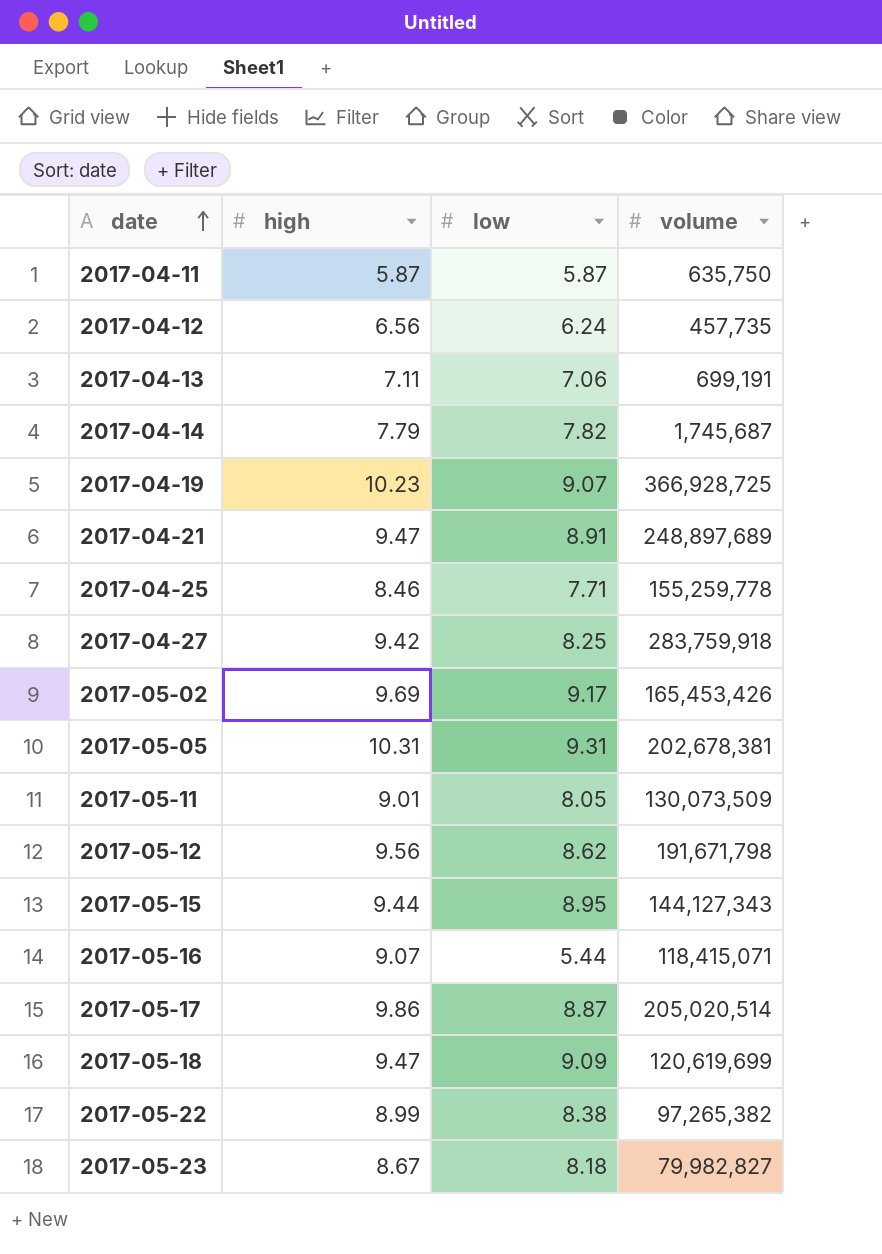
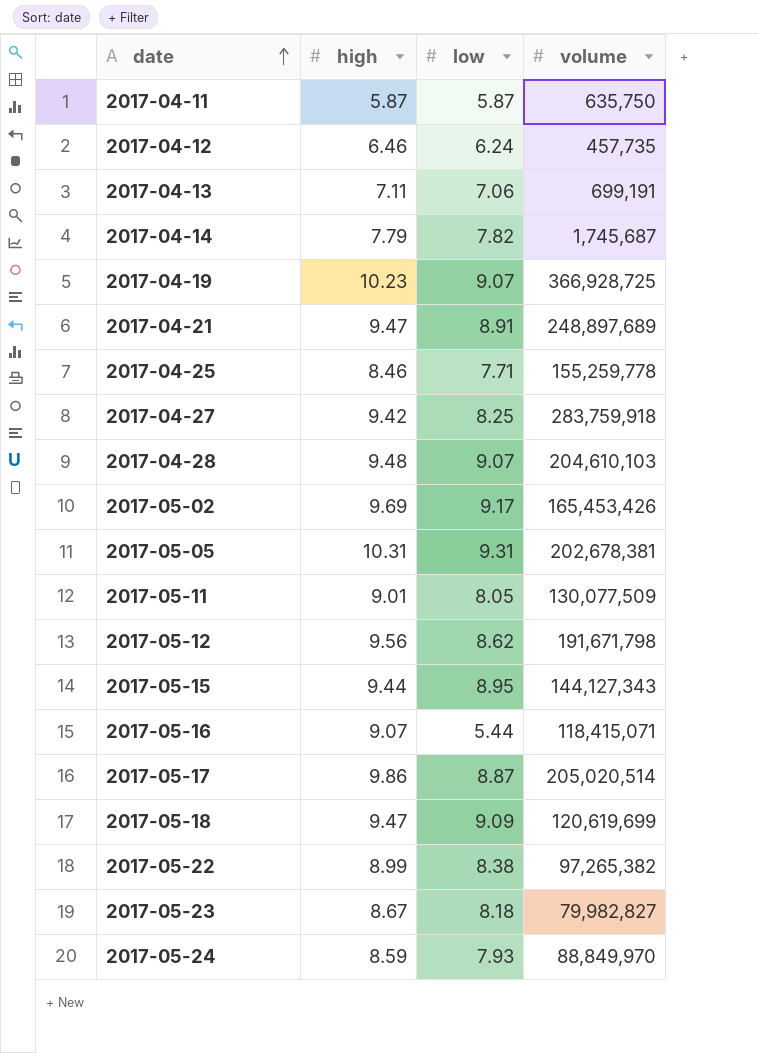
2017-04-12 | high: 6.56 -> 6.46
row 2017-04-28: none -> 9.48 | 9.07 | 204,610,103
2017-05-11 | volume: 130,073,509 -> 130,077,509
row 2017-05-24: none -> 8.59 | 7.93 | 88,849,970

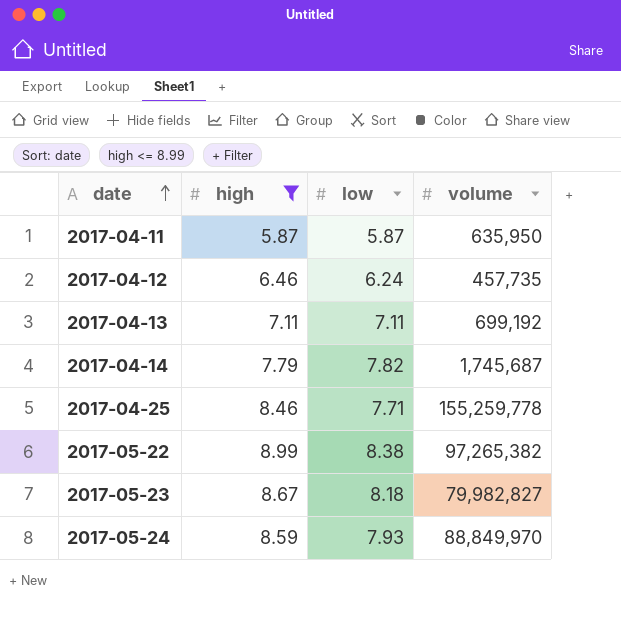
filter: none -> high <= 8.99
2017-04-11 | volume: 635,750 -> 635,950
2017-04-13 | low: 7.06 -> 7.11
2017-04-13 | volume: 699,191 -> 699,192

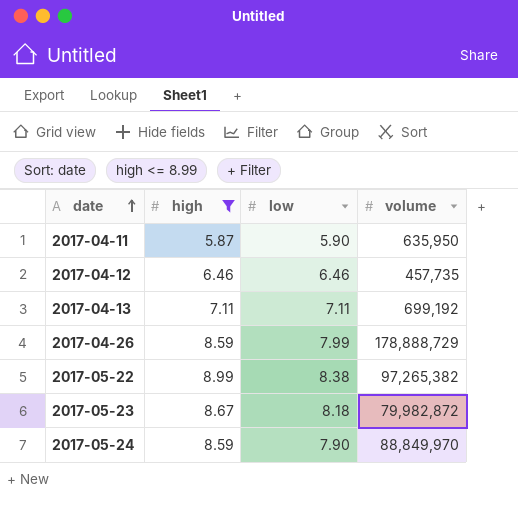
row 2017-04-14: 7.79 | 7.82 | 1,745,687 -> none
row 2017-04-25: 8.46 | 7.71 | 155,259,778 -> none
2017-04-11 | low: 5.87 -> 5.90
2017-04-12 | low: 6.24 -> 6.46
row 2017-04-26: none -> 8.59 | 7.99 | 178,888,729
2017-05-23 | volume: 79,982,827 -> 79,982,872
2017-05-24 | low: 7.93 -> 7.90

